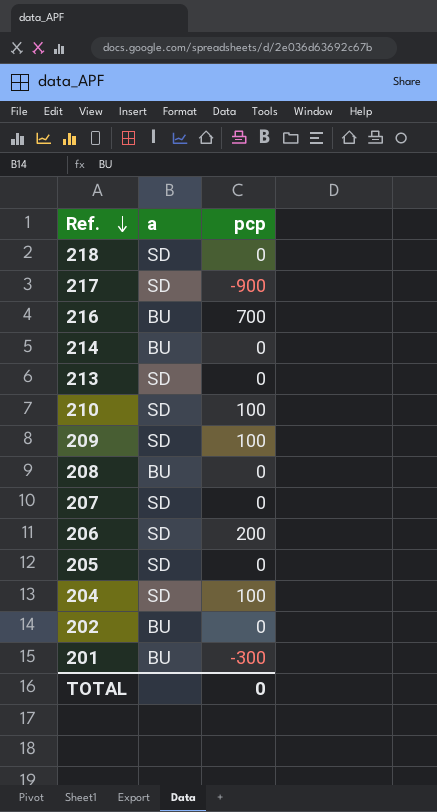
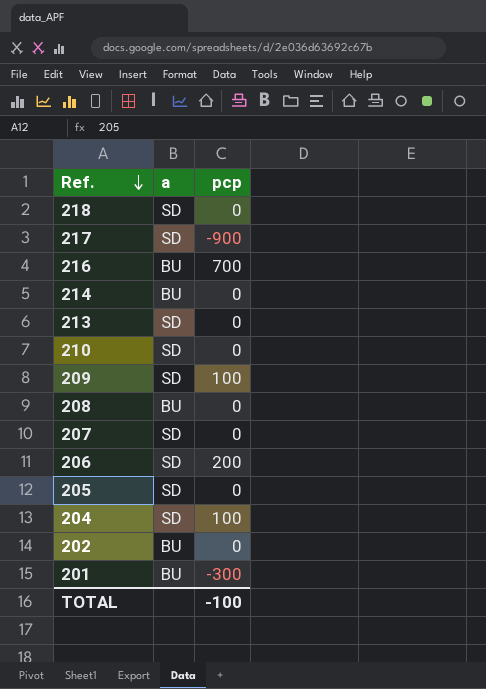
210 | pcp: 100 -> 0
TOTAL | pcp: 0 -> -100

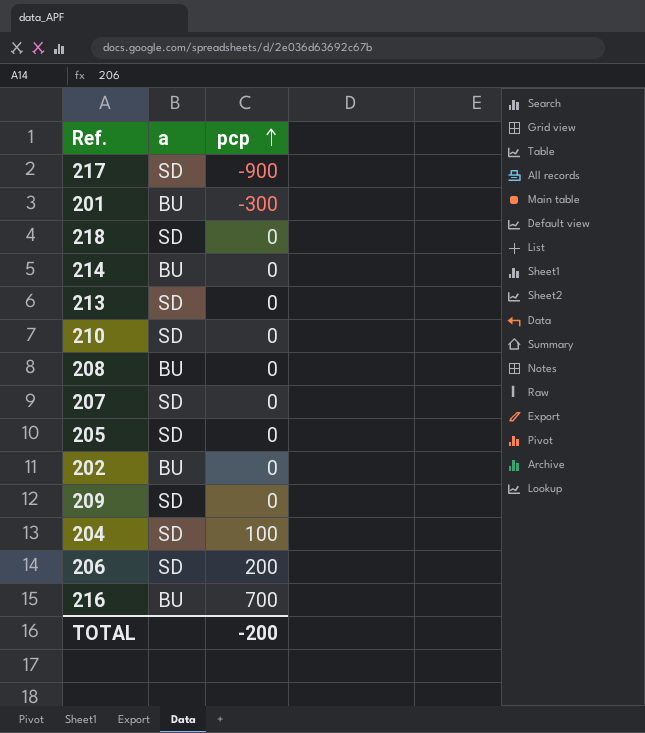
row order: Ref. descending -> pcp ascending
209 | pcp: 100 -> 0
TOTAL | pcp: -100 -> -200

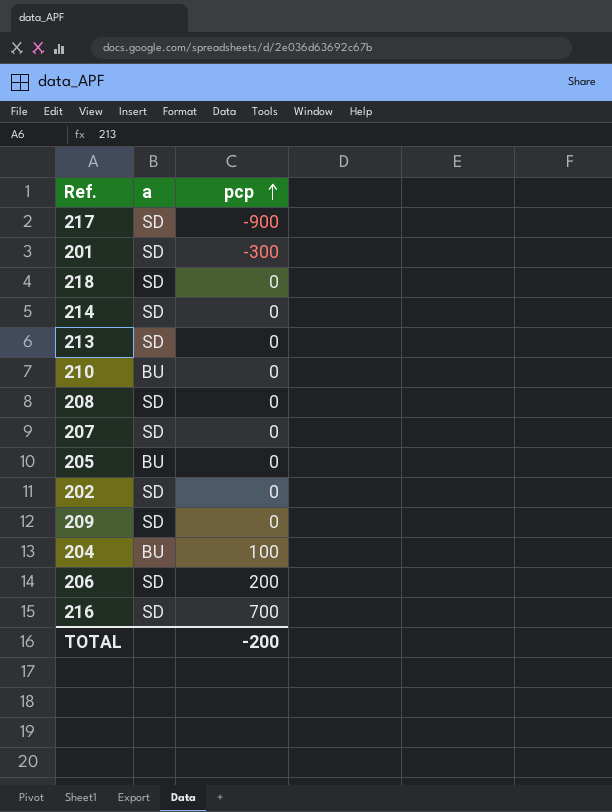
201 | a: BU -> SD
214 | a: BU -> SD
210 | a: SD -> BU
208 | a: BU -> SD
205 | a: SD -> BU
202 | a: BU -> SD
204 | a: SD -> BU
216 | a: BU -> SD

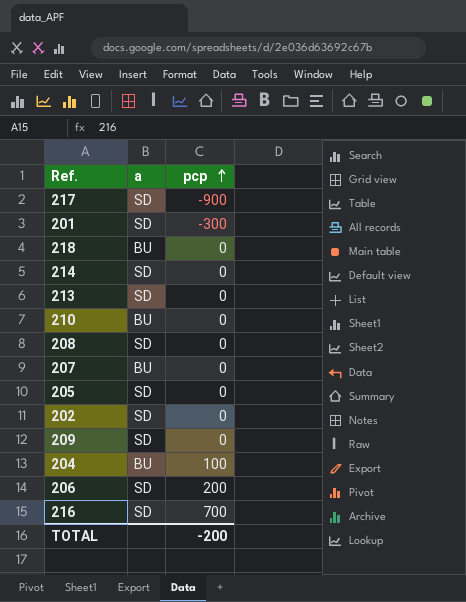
218 | a: SD -> BU
207 | a: SD -> BU
205 | a: BU -> SD

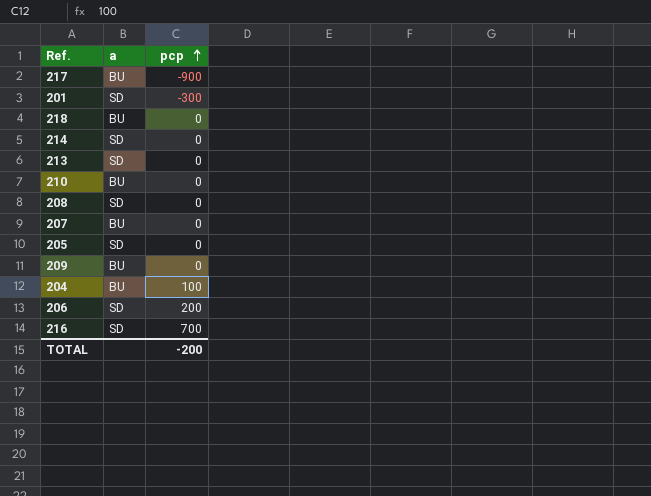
row 202: SD | 0 -> none
217 | a: SD -> BU
209 | a: SD -> BU

